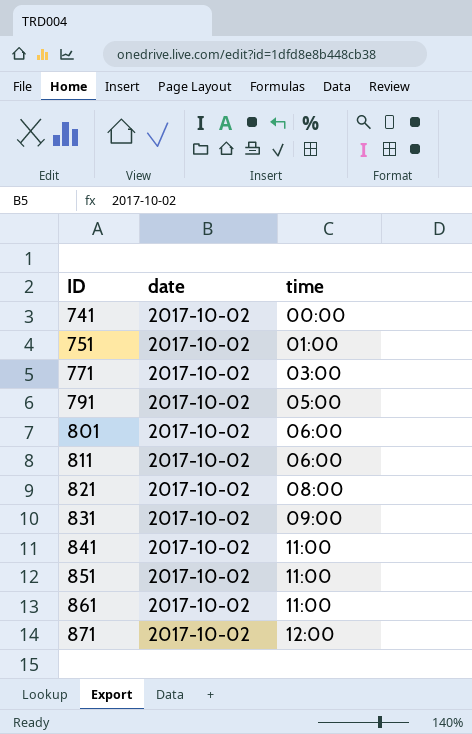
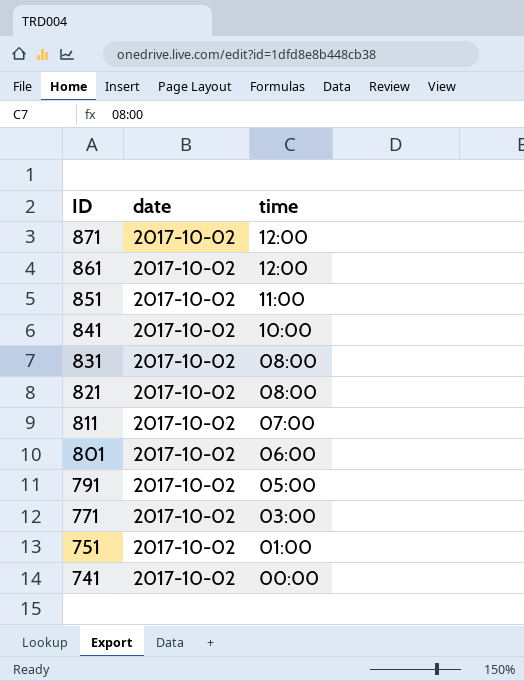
row order: ID ascending -> ID descending
861 | time: 11:00 -> 12:00
841 | time: 11:00 -> 10:00
831 | time: 09:00 -> 08:00
811 | time: 06:00 -> 07:00

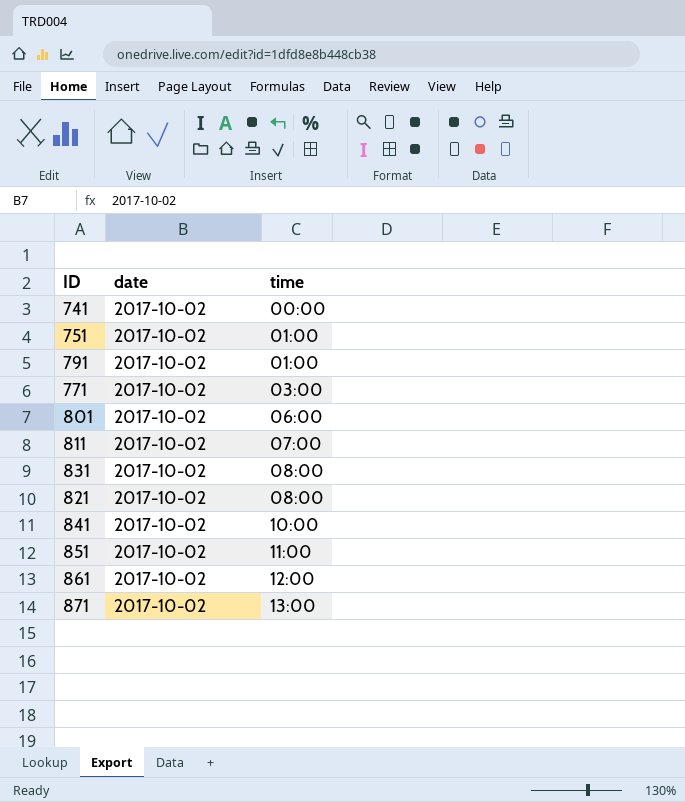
row order: ID descending -> time ascending
791 | time: 05:00 -> 01:00
871 | time: 12:00 -> 13:00

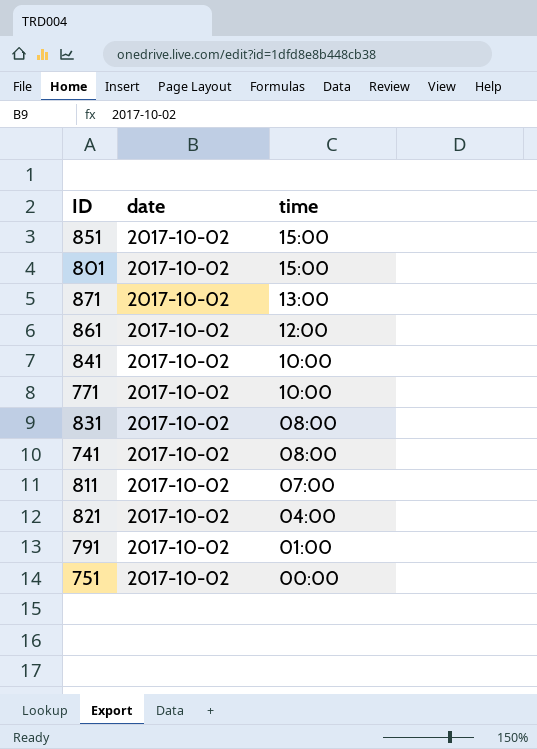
row order: time ascending -> time descending
851 | time: 11:00 -> 15:00
801 | time: 06:00 -> 15:00
771 | time: 03:00 -> 10:00
741 | time: 00:00 -> 08:00
821 | time: 08:00 -> 04:00
751 | time: 01:00 -> 00:00

